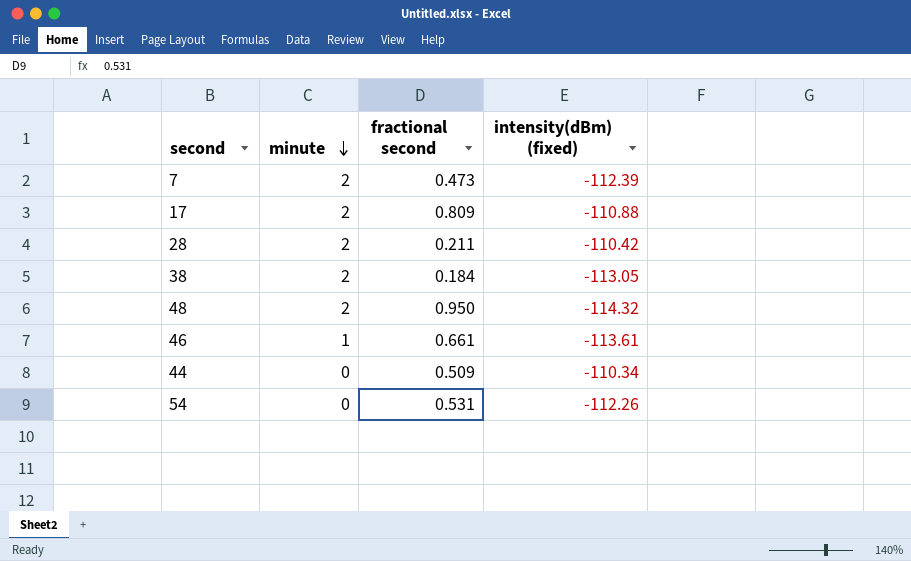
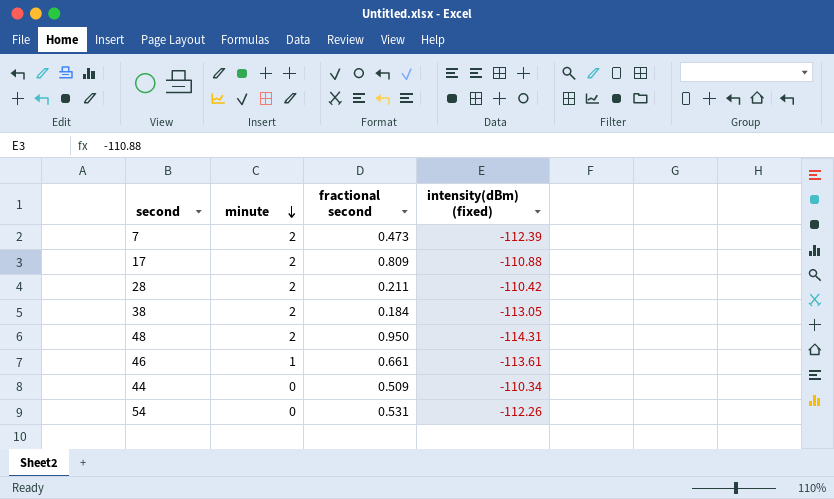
48 | intensity(dBm) (fixed): -114.32 -> -114.31

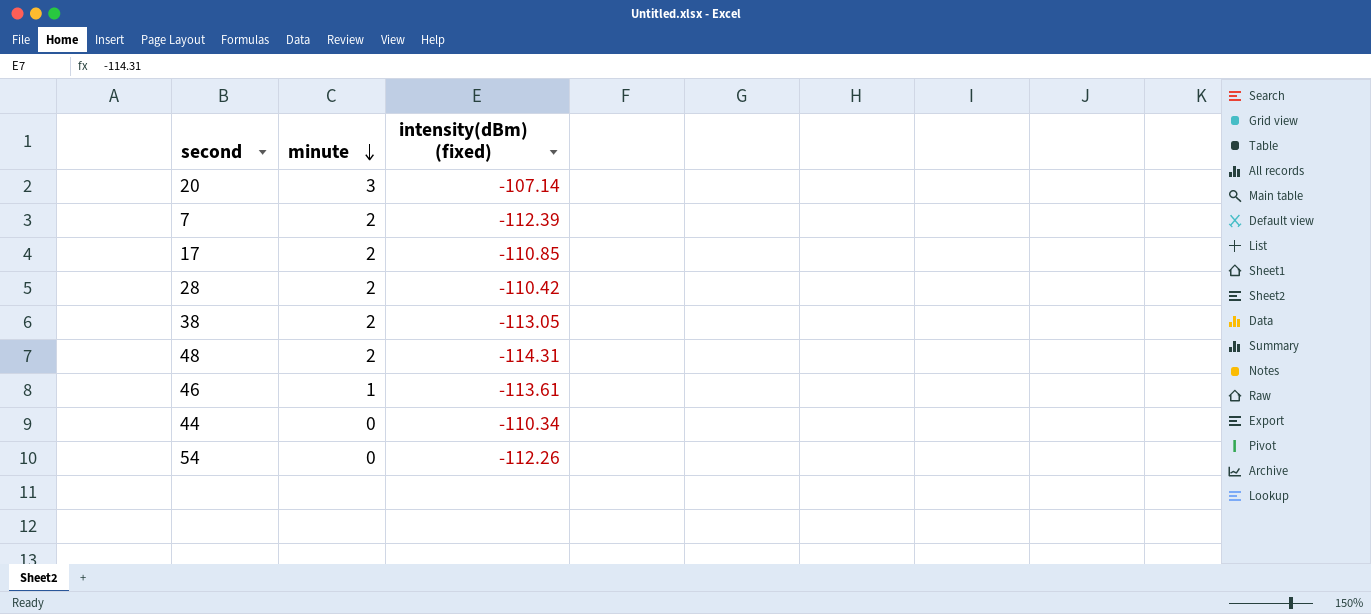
column fractional second | position: 3 -> none
row 20: none -> 3 | -107.14
17 | intensity(dBm) (fixed): -110.88 -> -110.85

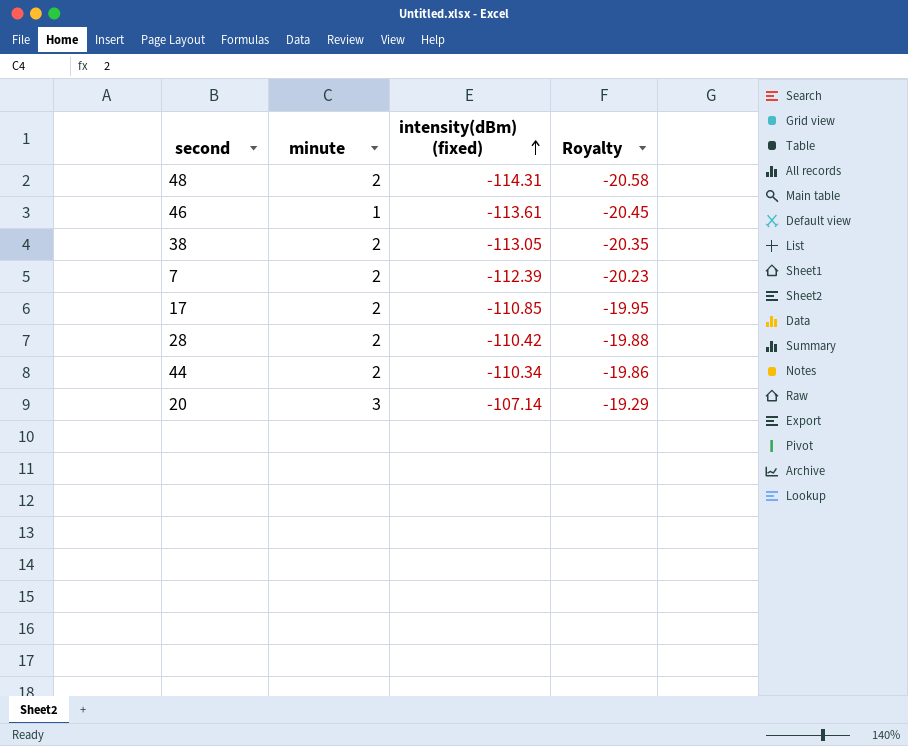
row order: minute descending -> intensity(dBm) (fixed) ascending
column Royalty | formula: none -> [intensity(dBm) (fixed)] * 0.18
row 54: 0 | -112.26 -> none
44 | minute: 0 -> 2

